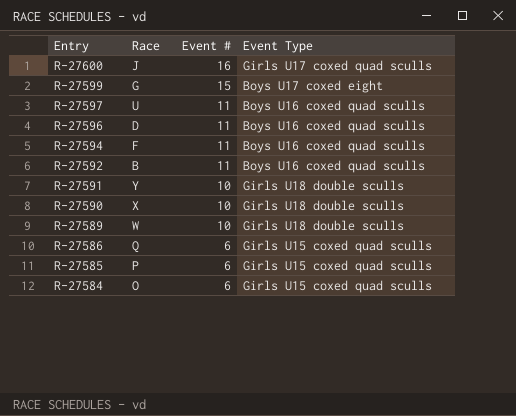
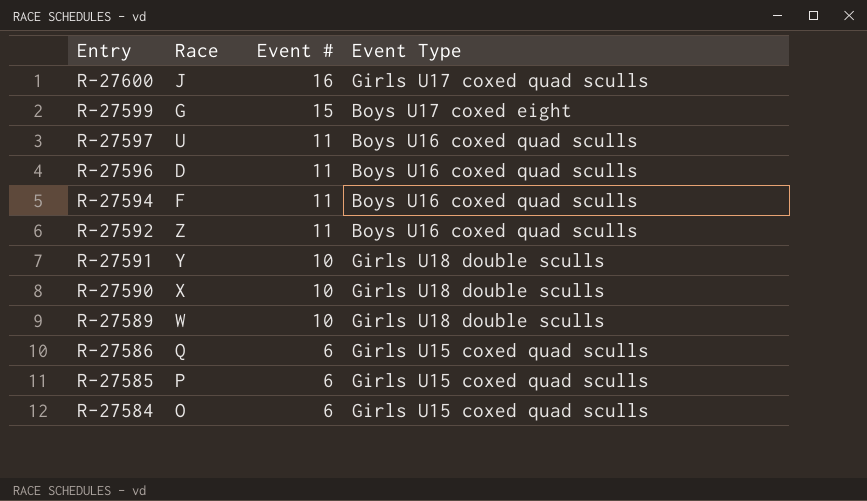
R-27592 | Race: B -> Z

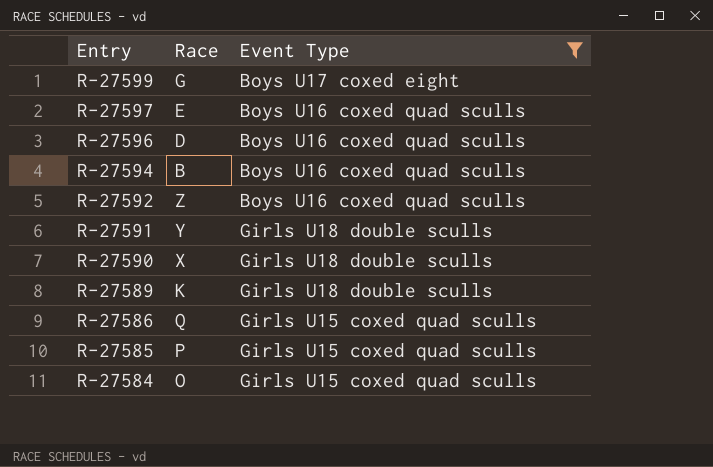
filter: none -> Event Type != Girls U17 coxed quad sculls
column Event # | position: 3 -> none
R-27597 | Race: U -> E
R-27594 | Race: F -> B
R-27589 | Race: W -> K

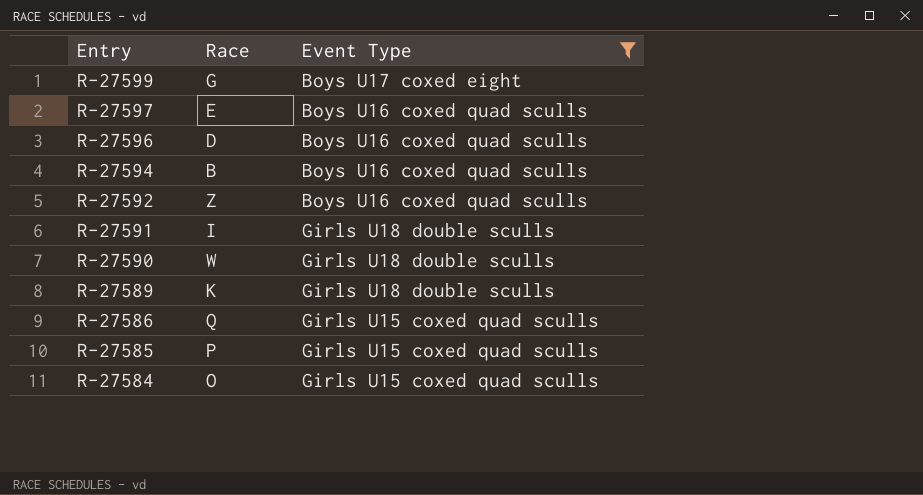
R-27591 | Race: Y -> I
R-27590 | Race: X -> W

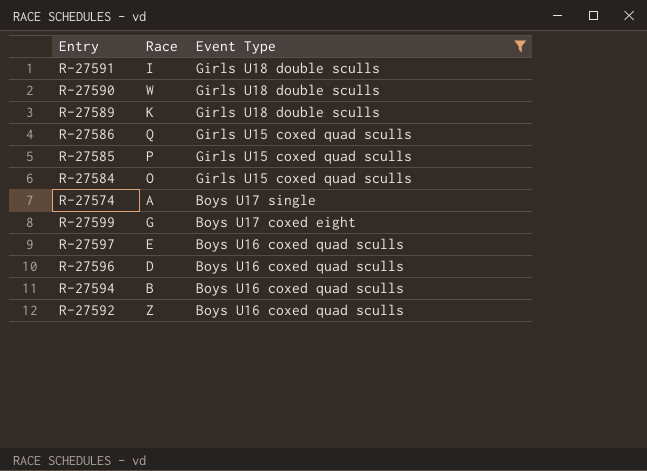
row order: Entry descending -> Event Type descending
row R-27574: none -> A | Boys U17 single

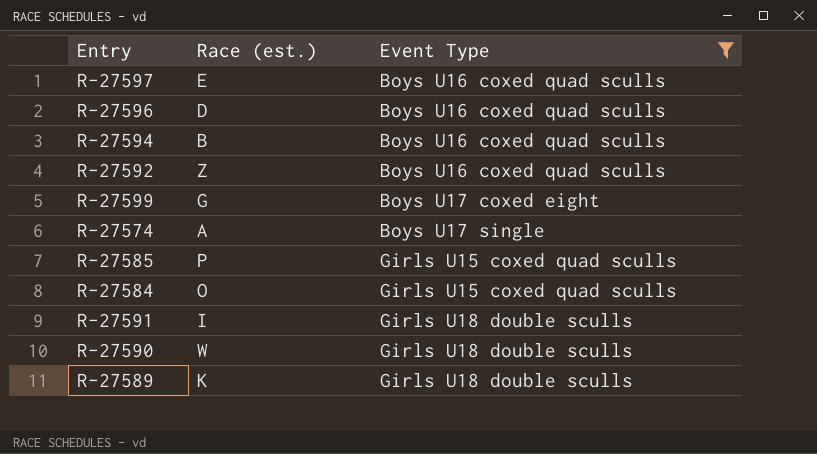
row order: Event Type descending -> Event Type ascending
column name: Race -> Race (est.)
row R-27586: Q | Girls U15 coxed quad sculls -> none

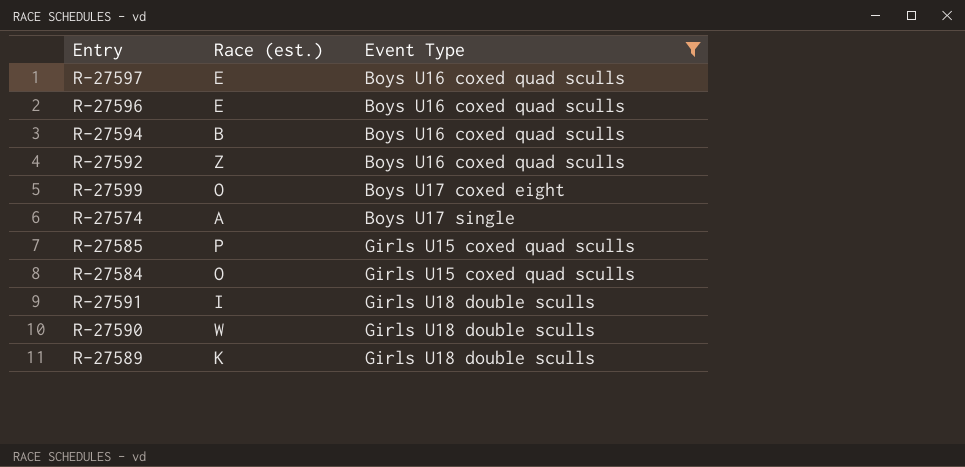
R-27596 | Race (est.): D -> E
R-27599 | Race (est.): G -> O

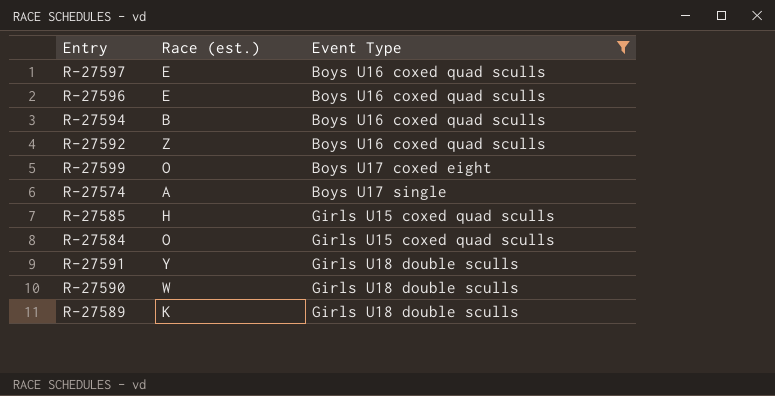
R-27585 | Race (est.): P -> H
R-27591 | Race (est.): I -> Y

